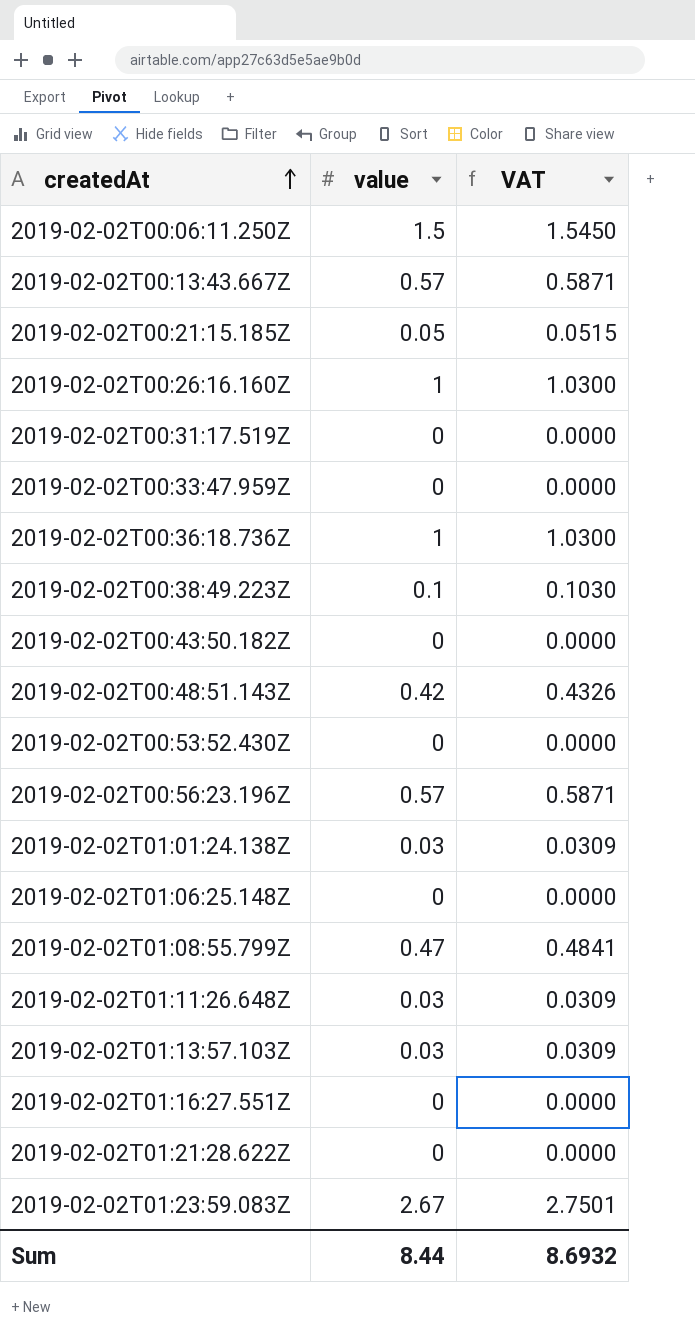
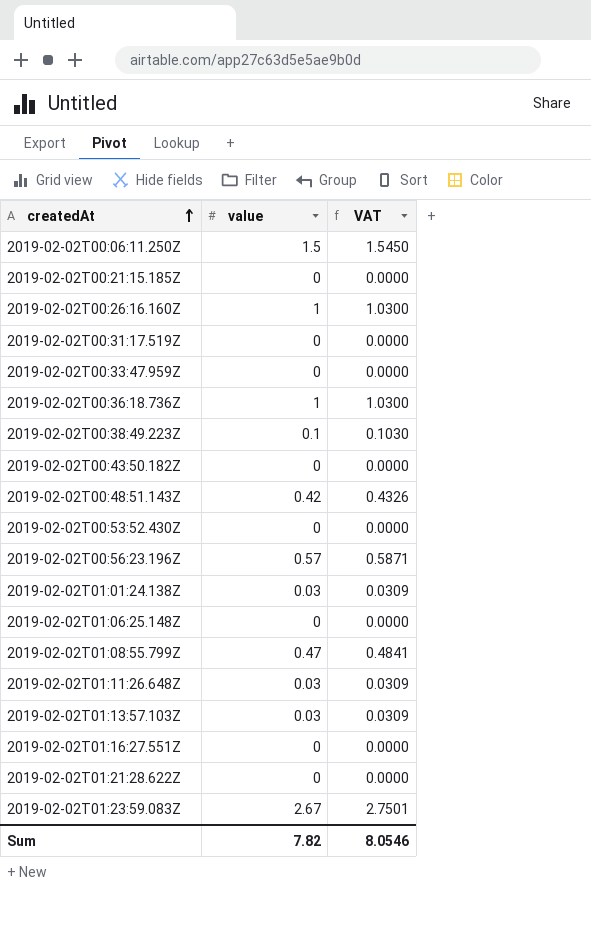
row 2019-02-02T00:13:43.667Z: 0.57 | 0.5871 -> none
2019-02-02T00:21:15.185Z | value: 0.05 -> 0
2019-02-02T00:21:15.185Z | VAT: 0.0515 -> 0.0000
Sum | value: 8.44 -> 7.82
Sum | VAT: 8.6932 -> 8.0546

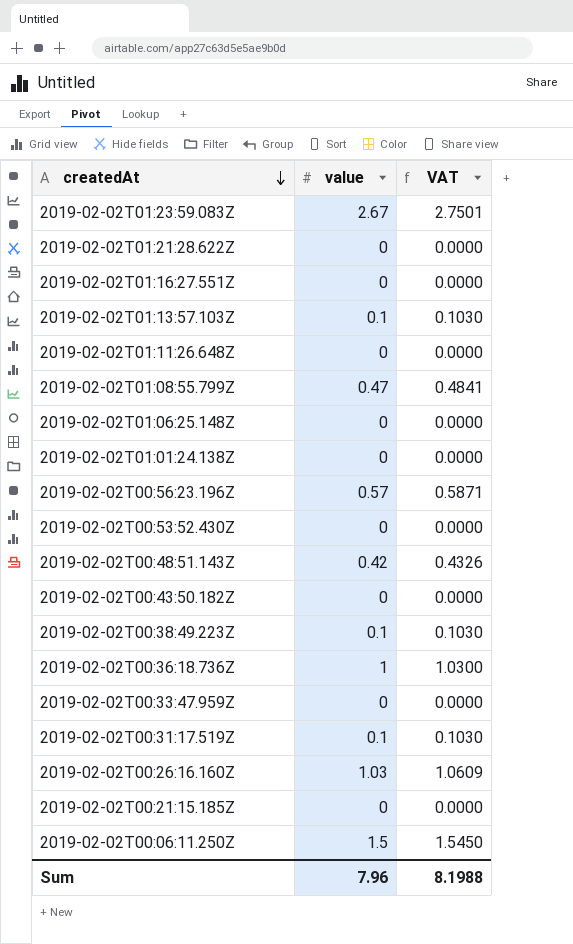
row order: createdAt ascending -> createdAt descending
2019-02-02T01:13:57.103Z | value: 0.03 -> 0.1
2019-02-02T01:13:57.103Z | VAT: 0.0309 -> 0.1030
2019-02-02T01:11:26.648Z | value: 0.03 -> 0
2019-02-02T01:11:26.648Z | VAT: 0.0309 -> 0.0000
2019-02-02T01:01:24.138Z | value: 0.03 -> 0
2019-02-02T01:01:24.138Z | VAT: 0.0309 -> 0.0000
2019-02-02T00:31:17.519Z | value: 0 -> 0.1
2019-02-02T00:31:17.519Z | VAT: 0.0000 -> 0.1030
2019-02-02T00:26:16.160Z | value: 1 -> 1.03
2019-02-02T00:26:16.160Z | VAT: 1.0300 -> 1.0609
Sum | value: 7.82 -> 7.96
Sum | VAT: 8.0546 -> 8.1988

